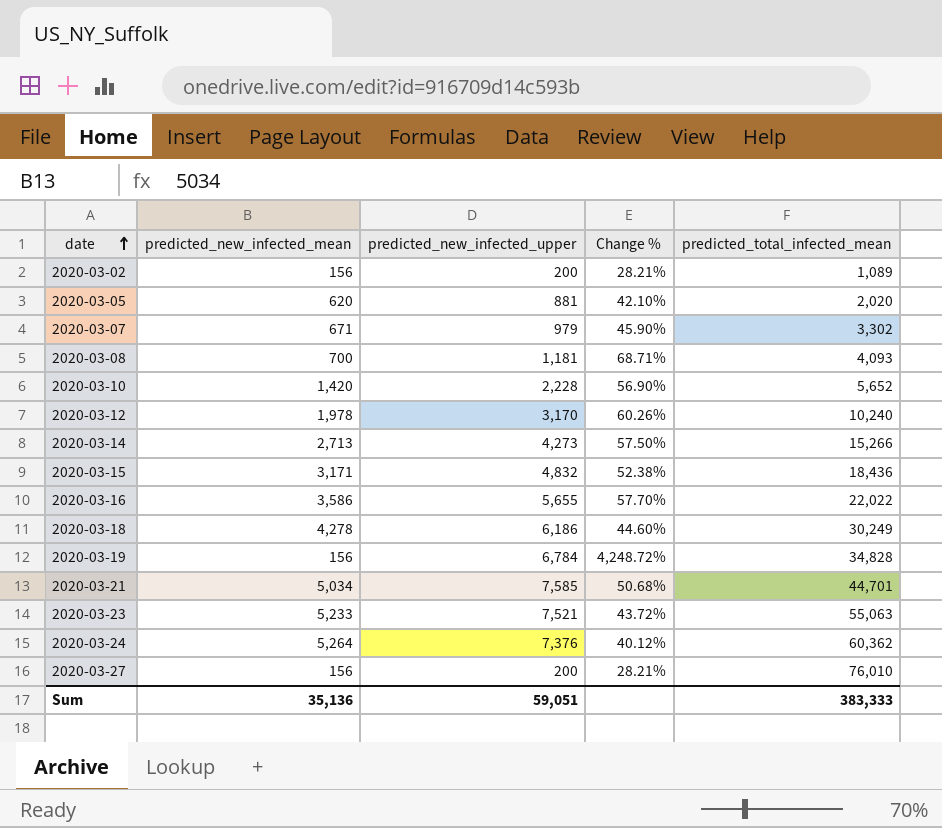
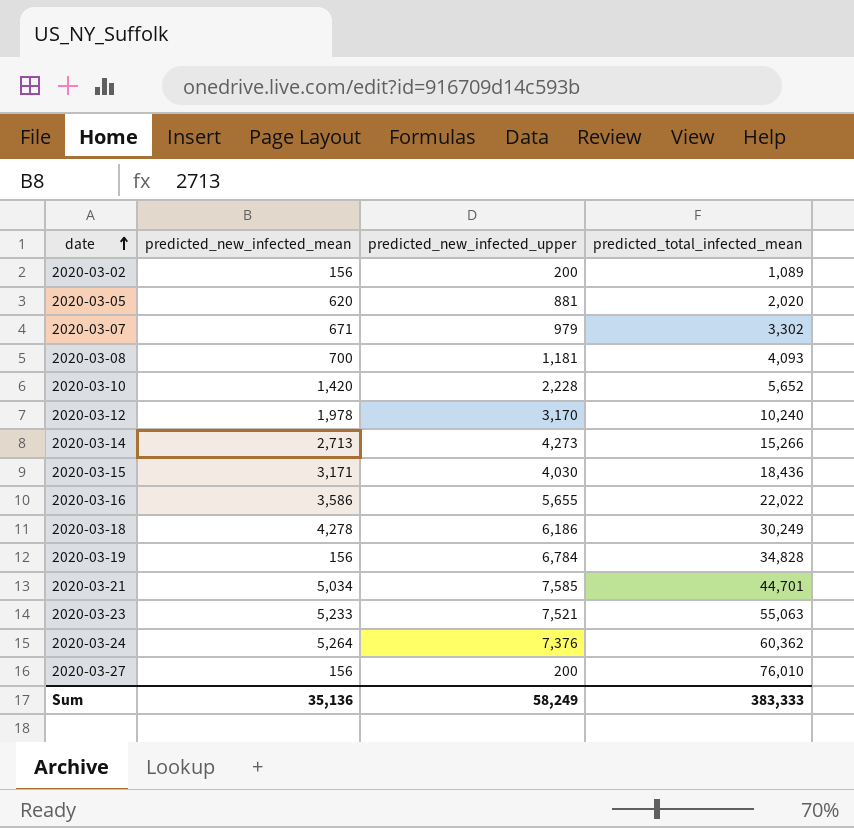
column Change % | formula: ([predicted_new_infected_upper] - [predicted_new_infected_mean]) / [predicted_new_infected_mean] -> none
2020-03-15 | predicted_new_infected_upper: 4,832 -> 4,030
Sum | predicted_new_infected_upper: 59,051 -> 58,249

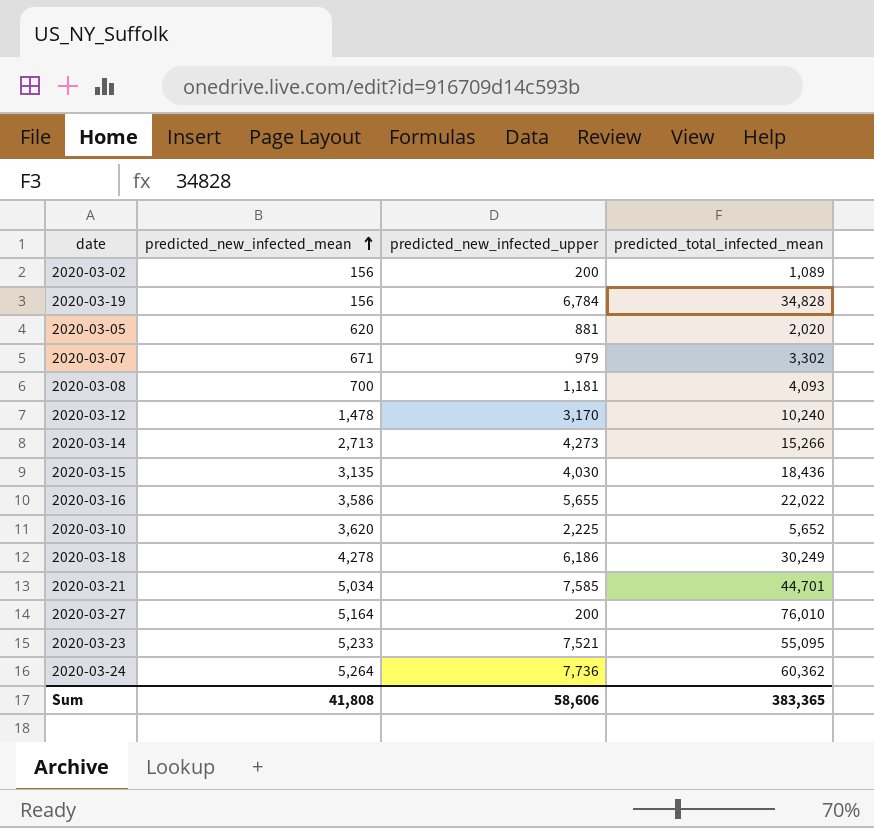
row order: date ascending -> predicted_new_infected_mean ascending
2020-03-12 | predicted_new_infected_mean: 1,978 -> 1,478
2020-03-15 | predicted_new_infected_mean: 3,171 -> 3,135
2020-03-10 | predicted_new_infected_mean: 1,420 -> 3,620
2020-03-10 | predicted_new_infected_upper: 2,228 -> 2,225
2020-03-27 | predicted_new_infected_mean: 156 -> 5,164
2020-03-23 | predicted_total_infected_mean: 55,063 -> 55,095
2020-03-24 | predicted_new_infected_upper: 7,376 -> 7,736
Sum | predicted_new_infected_mean: 35,136 -> 41,808
Sum | predicted_new_infected_upper: 58,249 -> 58,606
Sum | predicted_total_infected_mean: 383,333 -> 383,365

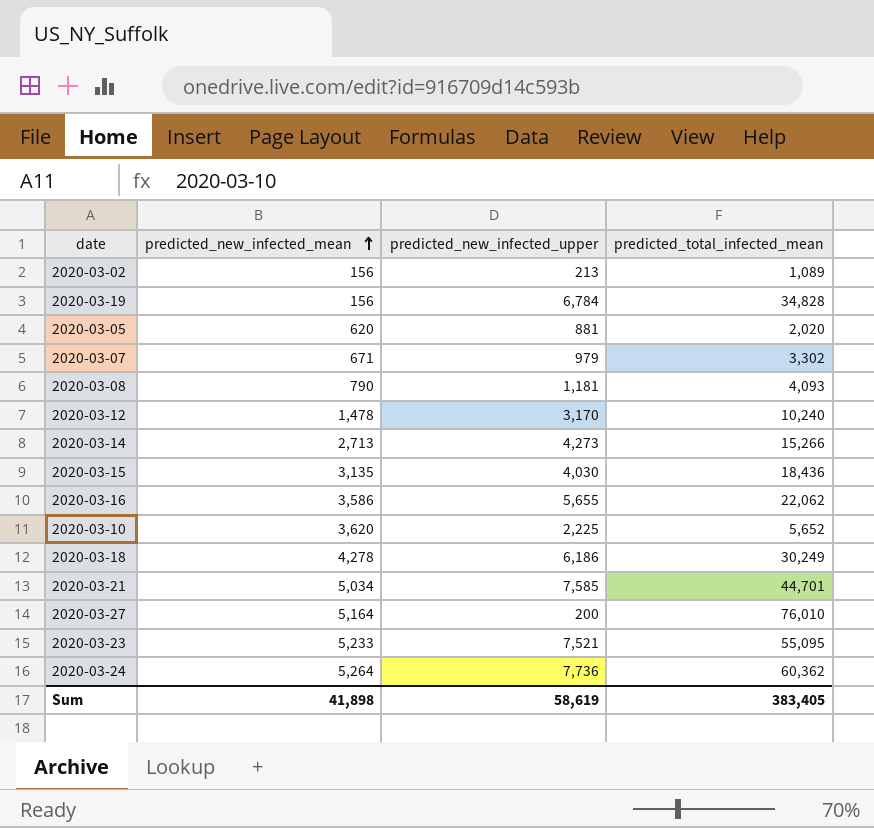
2020-03-02 | predicted_new_infected_upper: 200 -> 213
2020-03-08 | predicted_new_infected_mean: 700 -> 790
2020-03-16 | predicted_total_infected_mean: 22,022 -> 22,062
Sum | predicted_new_infected_mean: 41,808 -> 41,898
Sum | predicted_new_infected_upper: 58,606 -> 58,619
Sum | predicted_total_infected_mean: 383,365 -> 383,405

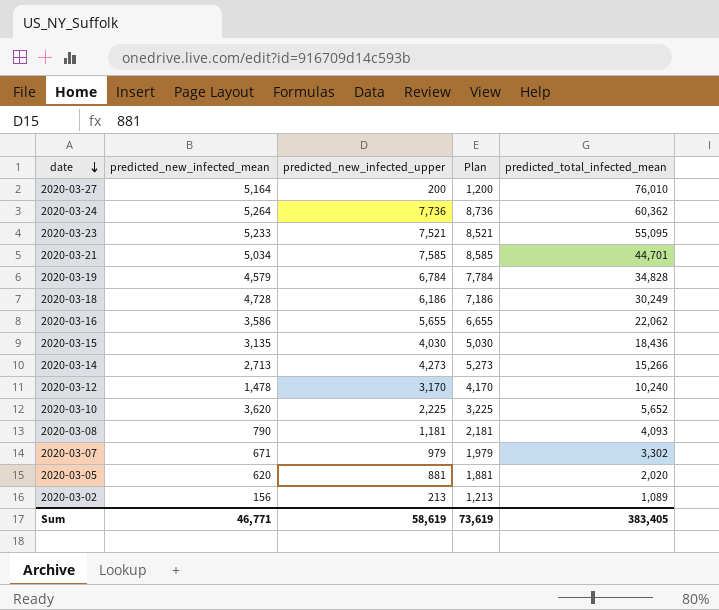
row order: predicted_new_infected_mean ascending -> date descending
column Plan | formula: none -> [predicted_new_infected_upper] + 1000
2020-03-19 | predicted_new_infected_mean: 156 -> 4,579
2020-03-18 | predicted_new_infected_mean: 4,278 -> 4,728
Sum | predicted_new_infected_mean: 41,898 -> 46,771

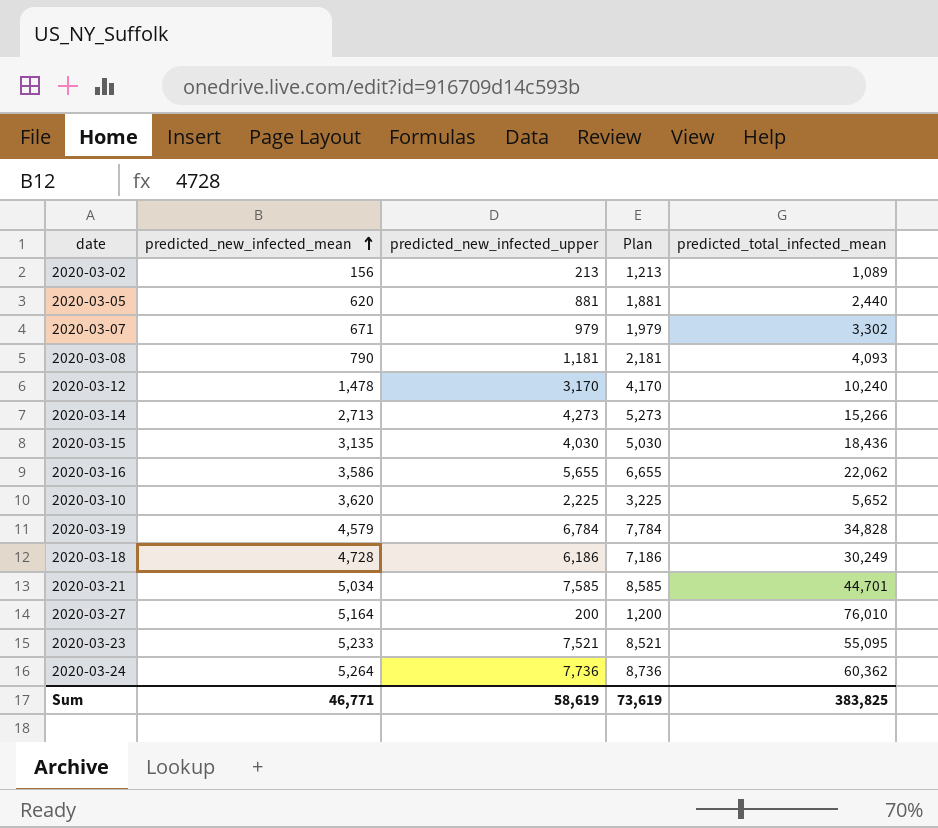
row order: date descending -> predicted_new_infected_mean ascending
2020-03-05 | predicted_total_infected_mean: 2,020 -> 2,440
Sum | predicted_total_infected_mean: 383,405 -> 383,825

